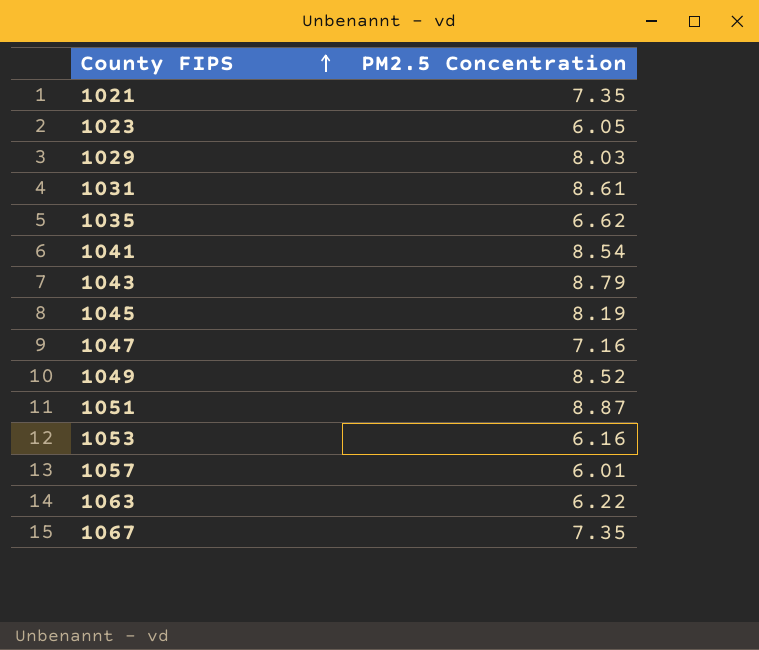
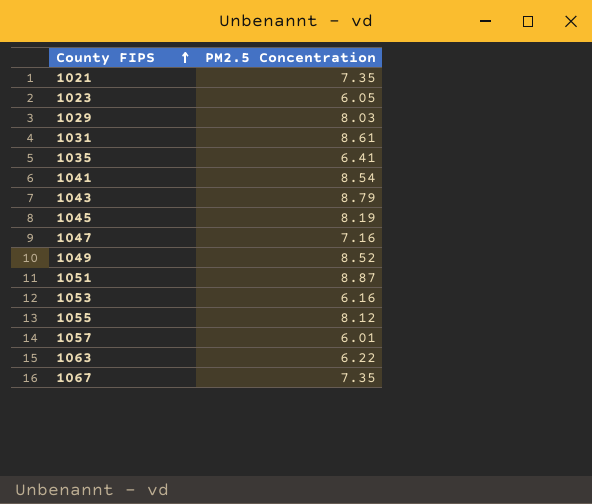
1035 | PM2.5 Concentration: 6.62 -> 6.41
row 1055: none -> 8.12

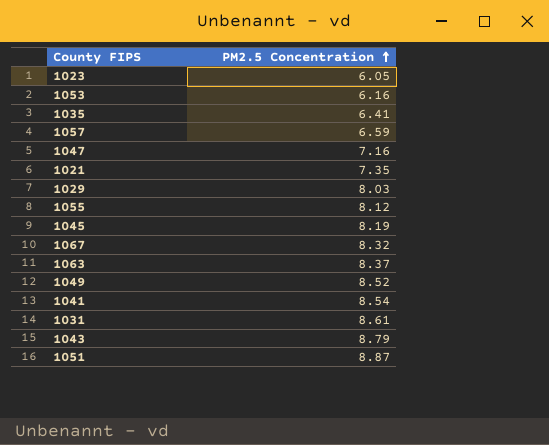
row order: County FIPS ascending -> PM2.5 Concentration ascending
1057 | PM2.5 Concentration: 6.01 -> 6.59
1067 | PM2.5 Concentration: 7.35 -> 8.32
1063 | PM2.5 Concentration: 6.22 -> 8.37

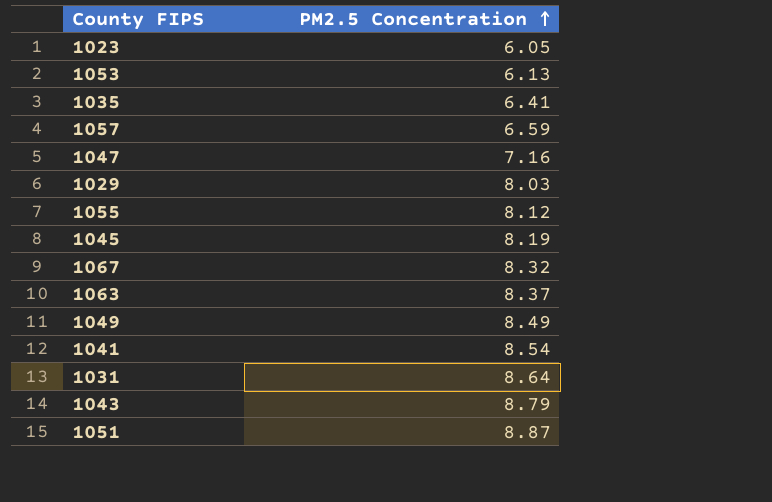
row 1021: 7.35 -> none
1053 | PM2.5 Concentration: 6.16 -> 6.13
1049 | PM2.5 Concentration: 8.52 -> 8.49
1031 | PM2.5 Concentration: 8.61 -> 8.64

